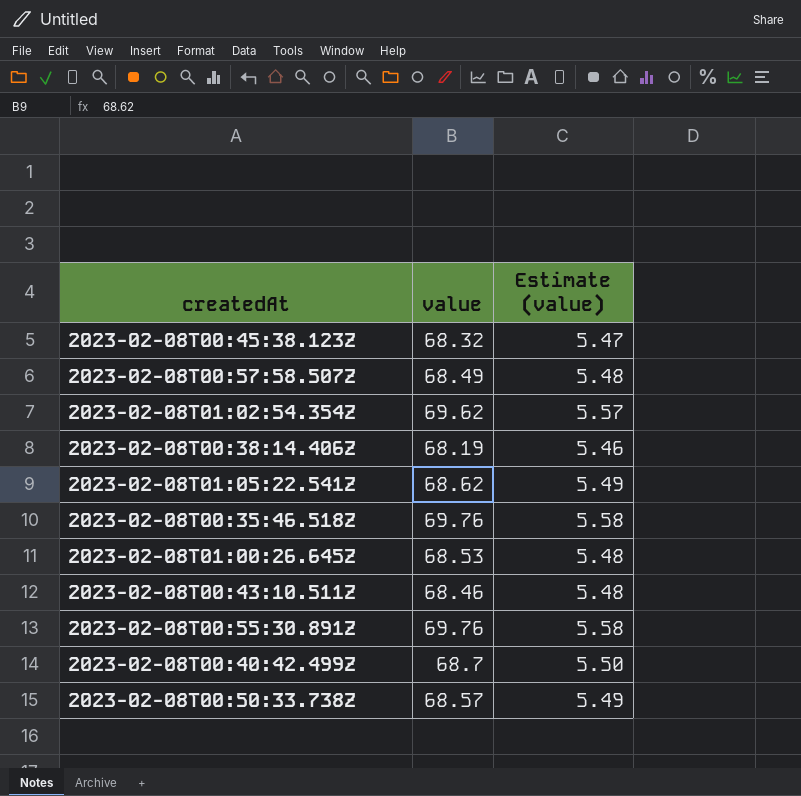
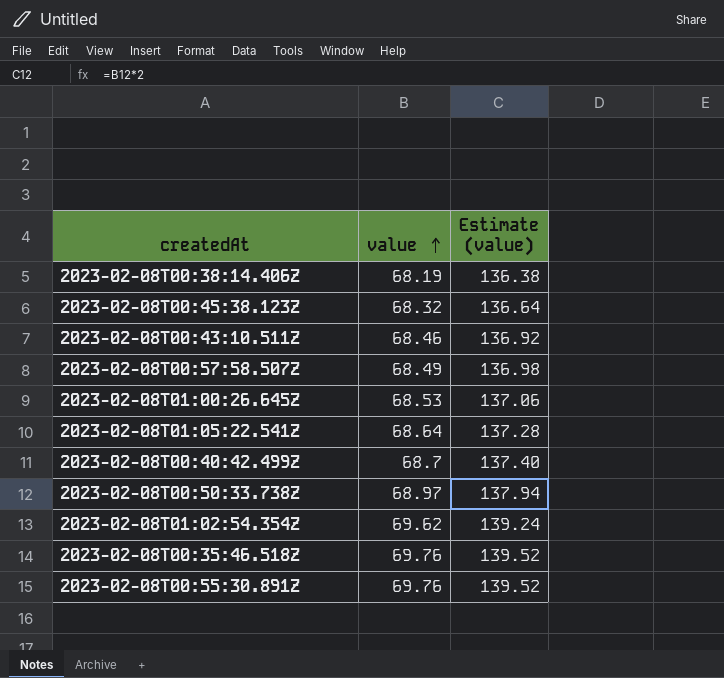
row order: none -> value ascending
column Estimate (value) | formula: [value] * 0.08 -> [value] * 2
2023-02-08T01:05:22.541Z | value: 68.62 -> 68.64
2023-02-08T00:50:33.738Z | value: 68.57 -> 68.97

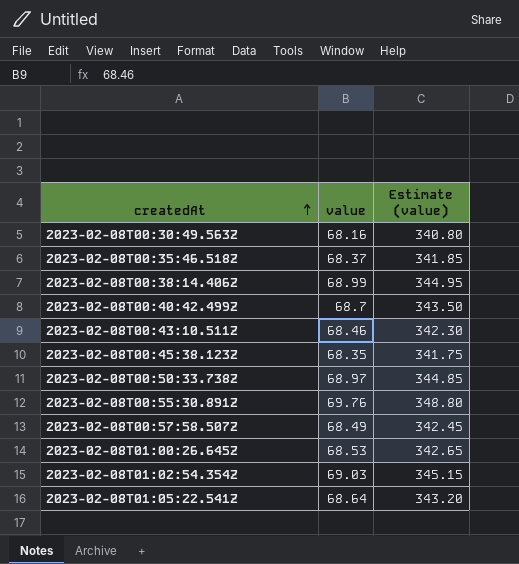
row order: value ascending -> createdAt ascending
column Estimate (value) | formula: [value] * 2 -> [value] * 5
row 2023-02-08T00:30:49.563Z: none -> 68.16 | 340.80
2023-02-08T00:35:46.518Z | value: 69.76 -> 68.37
2023-02-08T00:38:14.406Z | value: 68.19 -> 68.99
2023-02-08T00:45:38.123Z | value: 68.32 -> 68.35
2023-02-08T01:02:54.354Z | value: 69.62 -> 69.03

